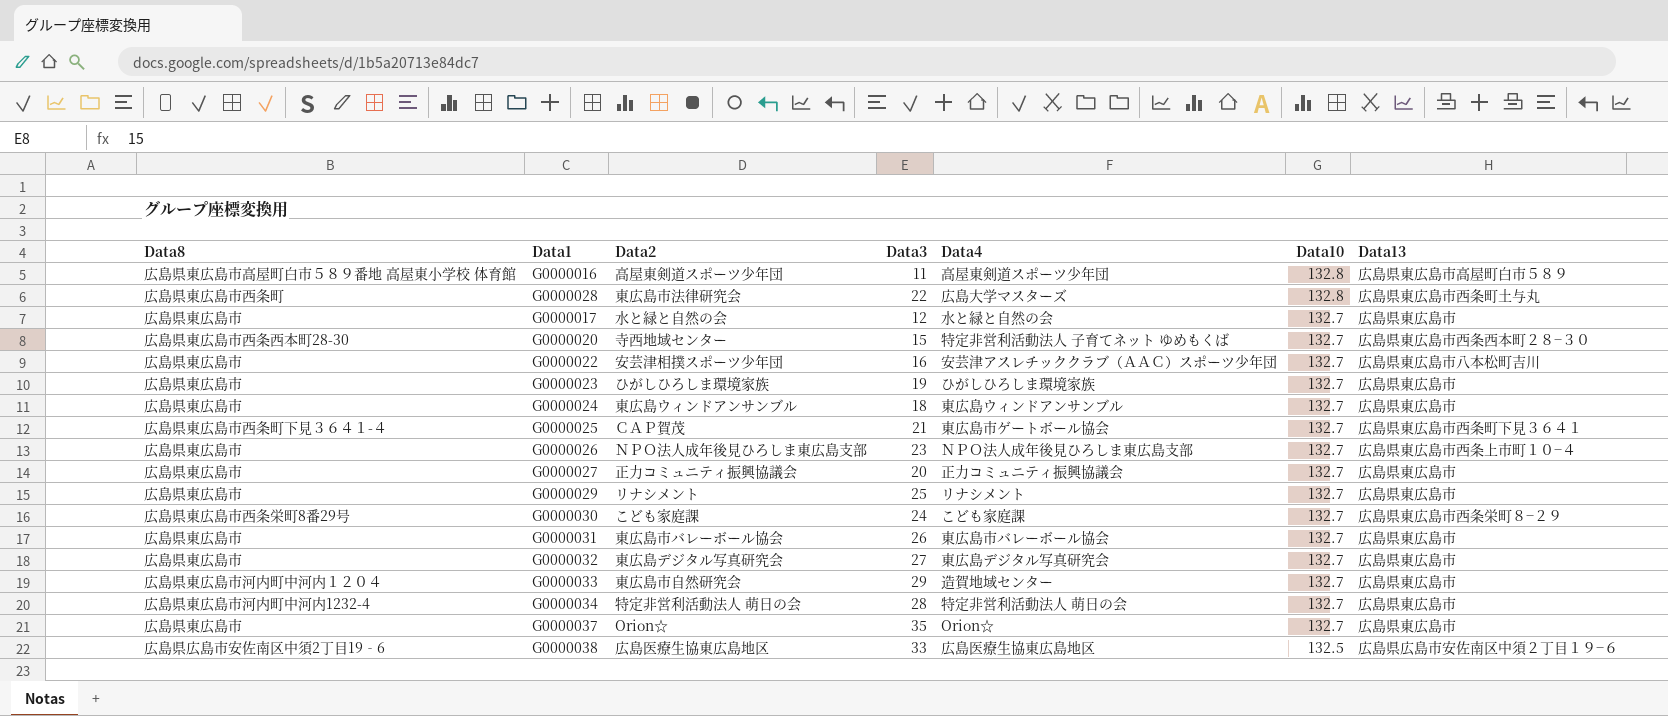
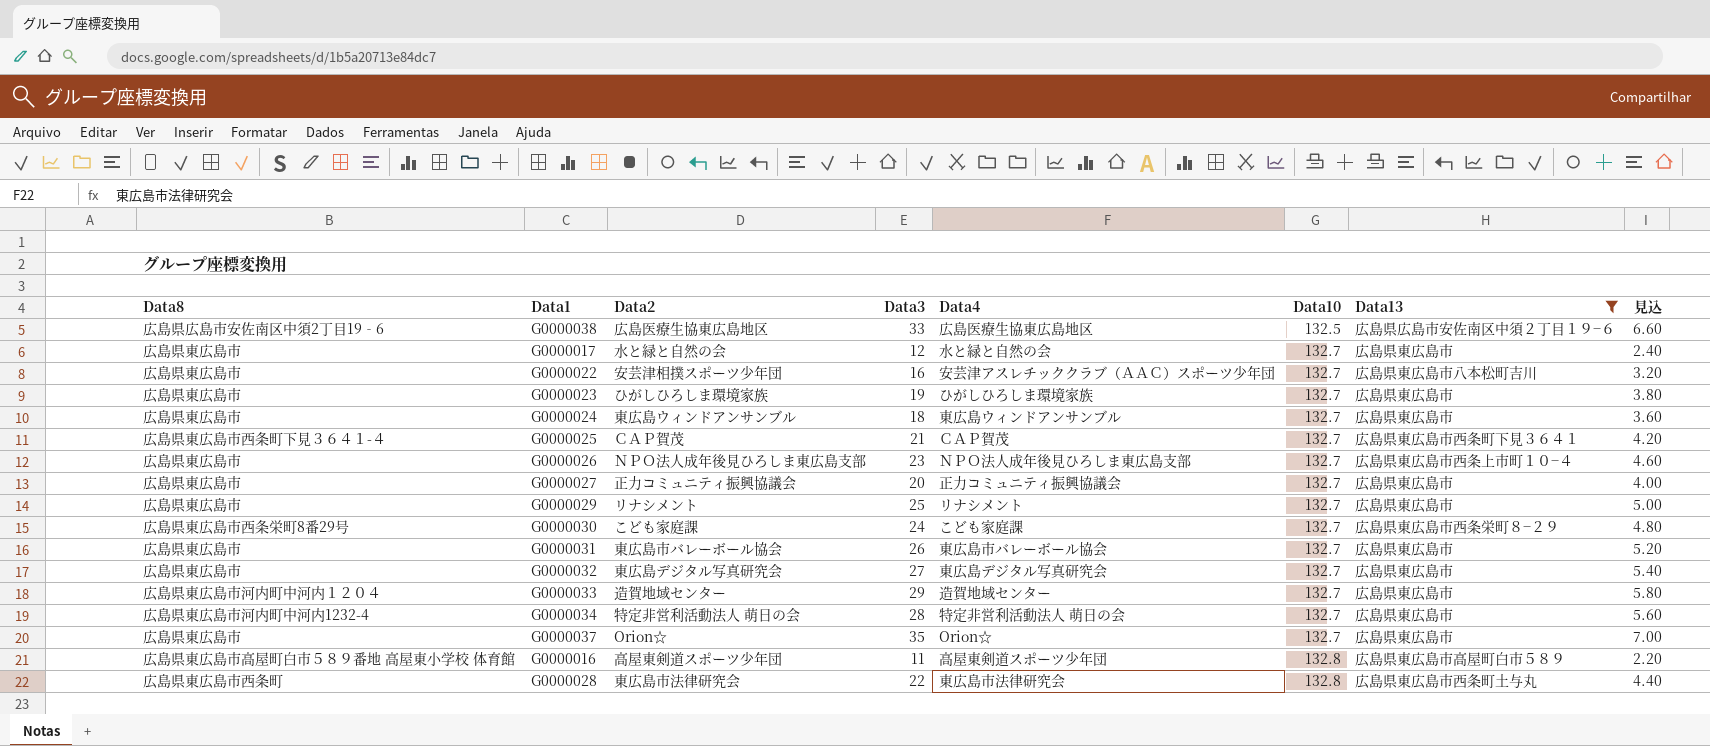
filter: none -> Data13 != 広島県東広島市西条西本町２８−３０
row order: Data10 descending -> Data10 ascending
column 見込 | formula: none -> [Data3] * 0.2
G0000025 | Data4: 東広島市ゲートボール協会 -> ＣＡＰ賀茂
G0000033 | Data2: 東広島市自然研究会 -> 造賀地域センター
G0000028 | Data4: 広島大学マスターズ -> 東広島市法律研究会

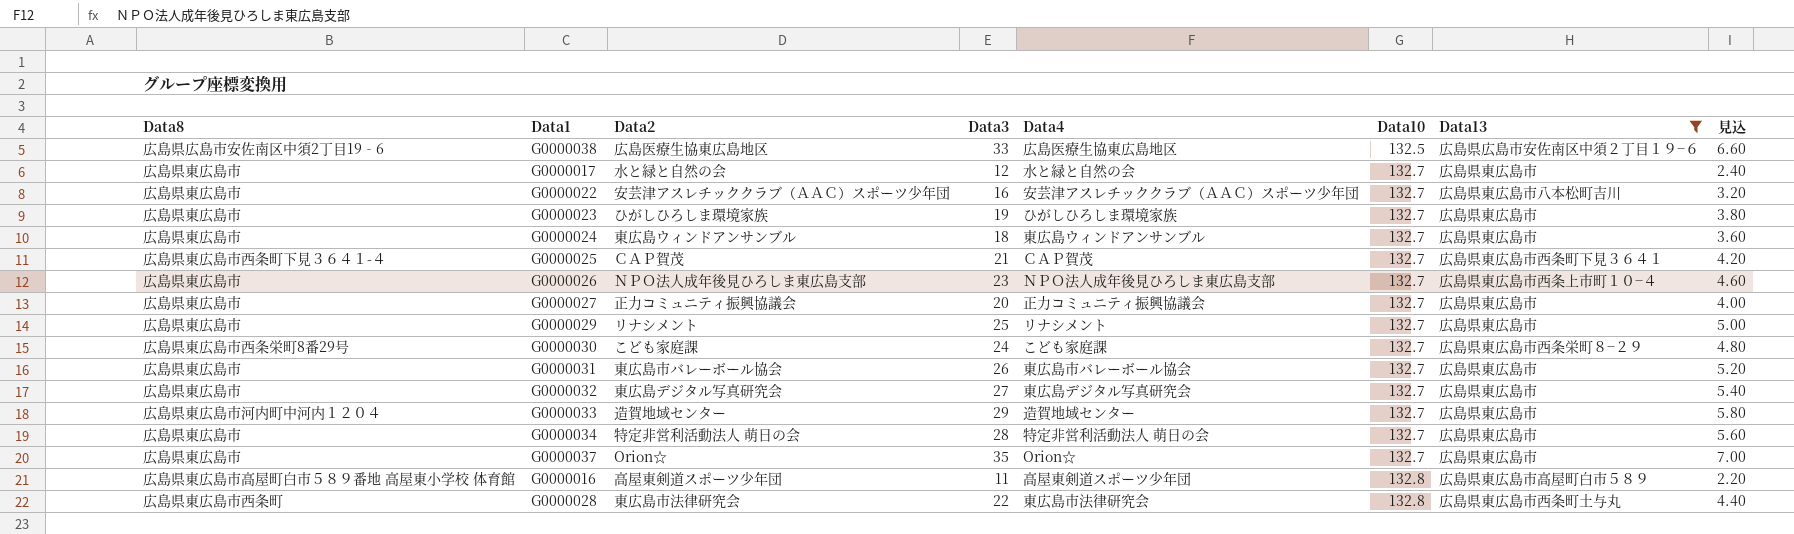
G0000022 | Data2: 安芸津相撲スポーツ少年団 -> 安芸津アスレチッククラブ（ＡＡＣ）スポーツ少年団
G0000034 | Data8: 広島県東広島市河内町中河内1232-4 -> 広島県東広島市

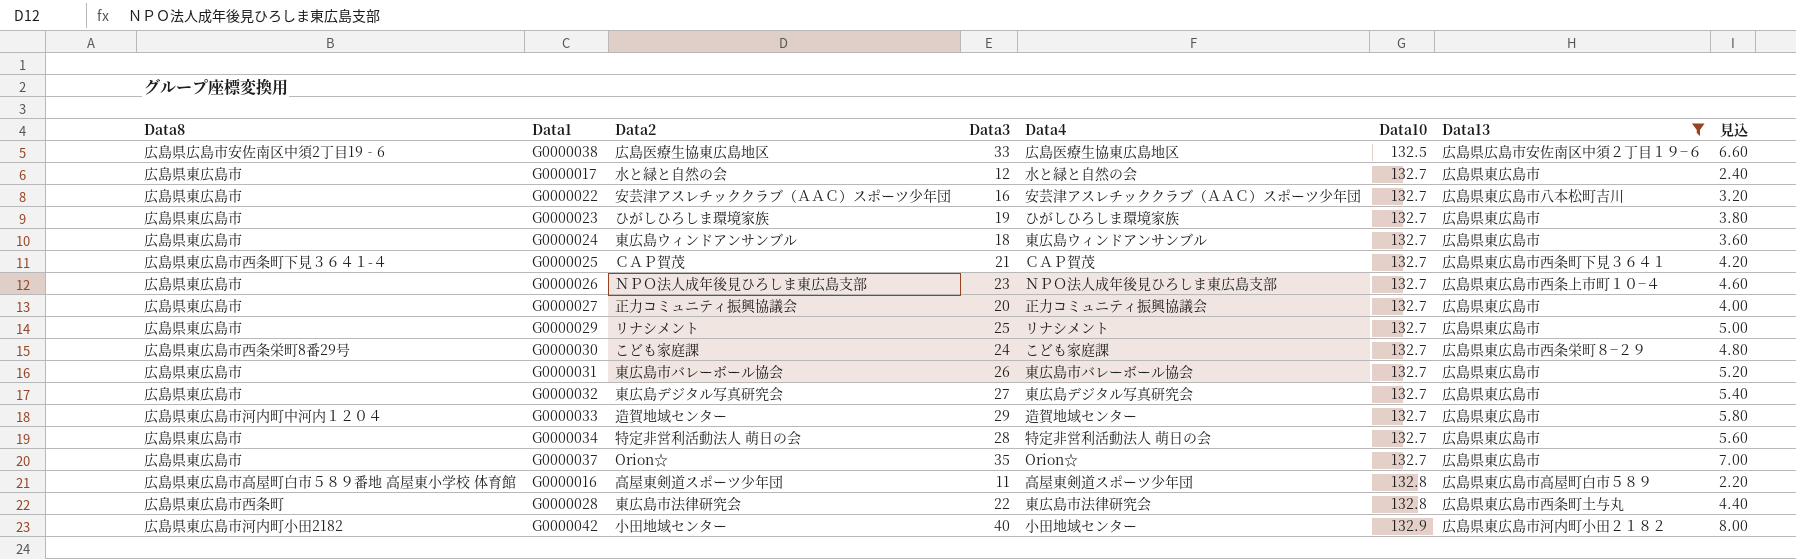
row G0000042: none -> 広島県東広島市河内町小田2182 | 小田地域センター | 40 | 小田地域センター | 132.9 | 広島県東広島市河内町小田２１８２ | 8.00

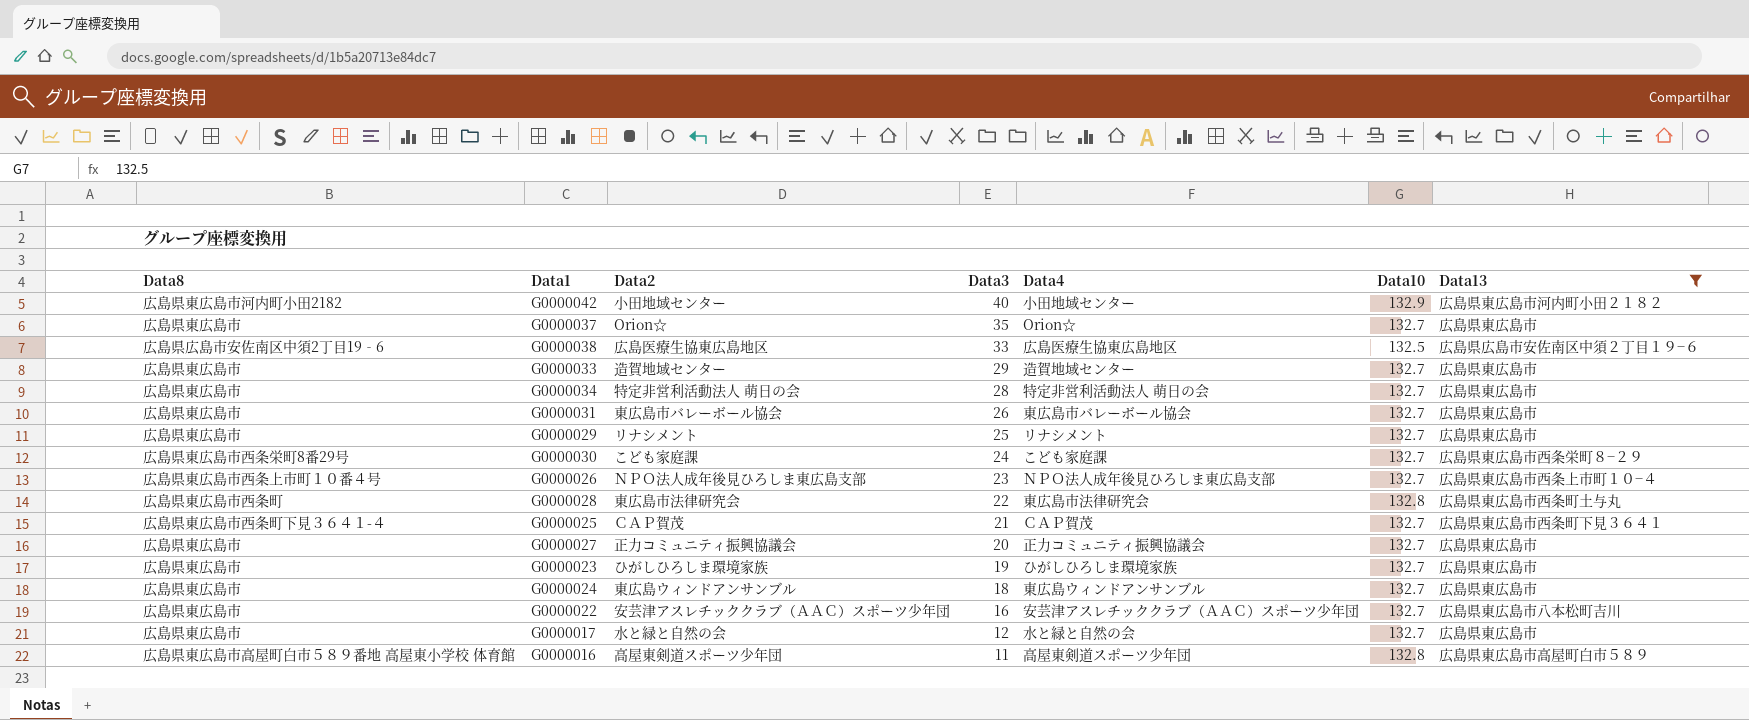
row order: Data10 ascending -> Data3 descending
column 見込 | formula: [Data3] * 0.2 -> none
row G0000032: 広島県東広島市 | 東広島デジタル写真研究会 | 27 | 東広島デジタル写真研究会 | 132.7 | 広島県東広島市 | 5.40 -> none
G0000033 | Data8: 広島県東広島市河内町中河内１２０４ -> 広島県東広島市
G0000026 | Data8: 広島県東広島市 -> 広島県東広島市西条上市町１０番４号

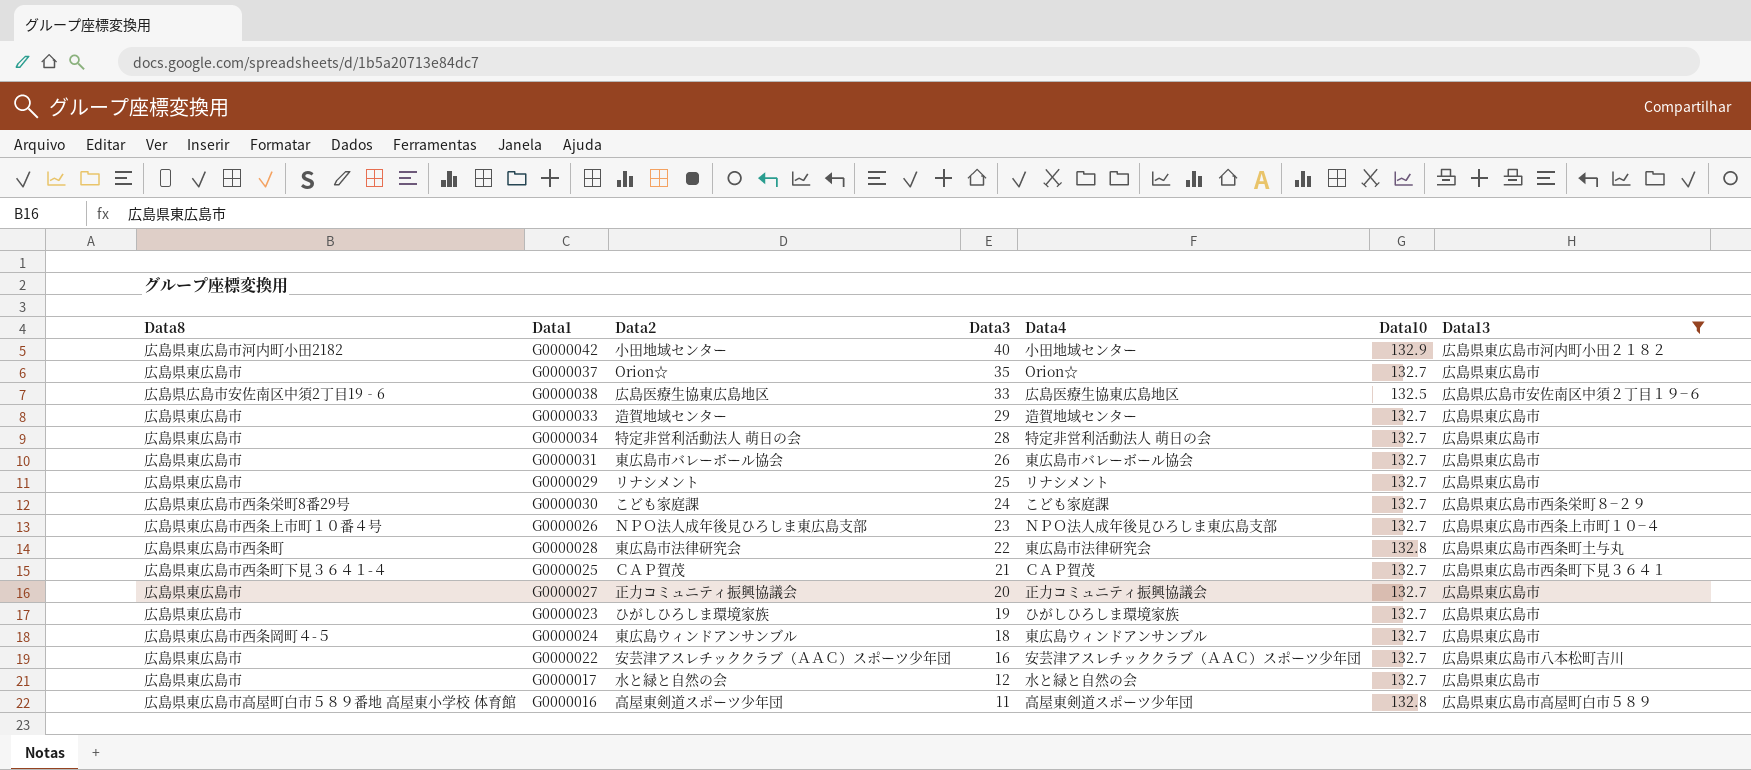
G0000024 | Data8: 広島県東広島市 -> 広島県東広島市西条岡町４-５

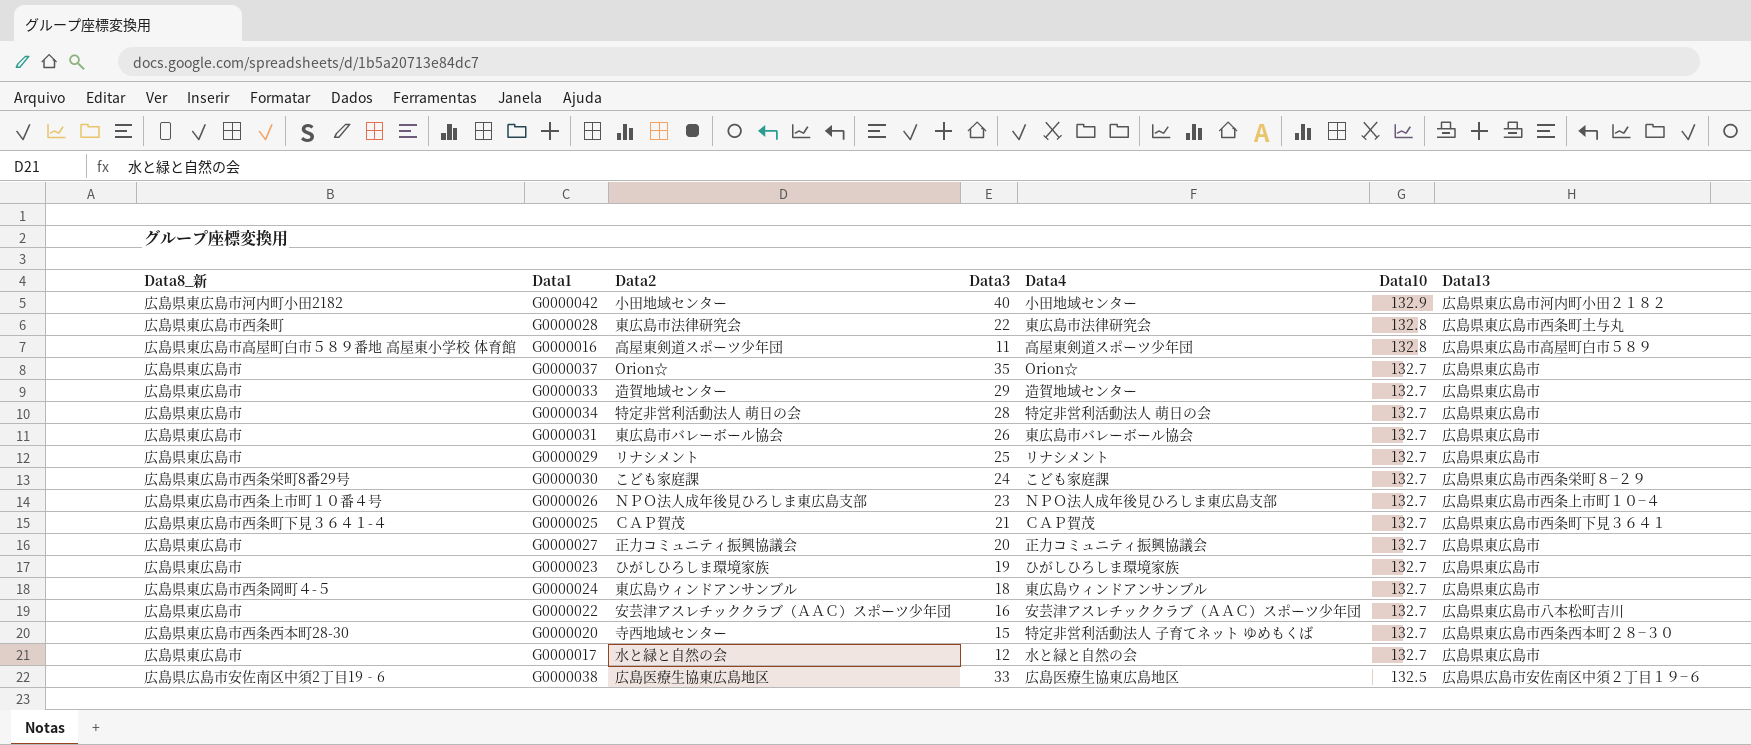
filter: Data13 != 広島県東広島市西条西本町２８−３０ -> none
row order: Data3 descending -> Data10 descending
column name: Data8 -> Data8_新

